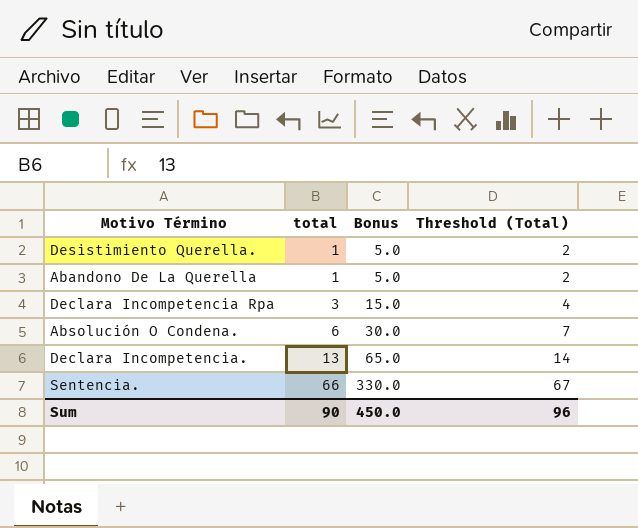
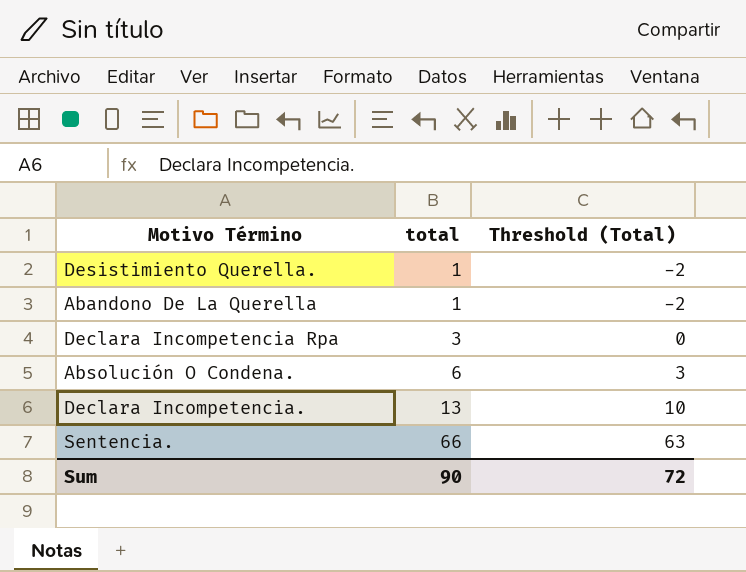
column Bonus | formula: [total] * 5 -> none
column Threshold (Total) | formula: [total] + 1 -> [total] - 3
Sum | Threshold (Total): 96 -> 72

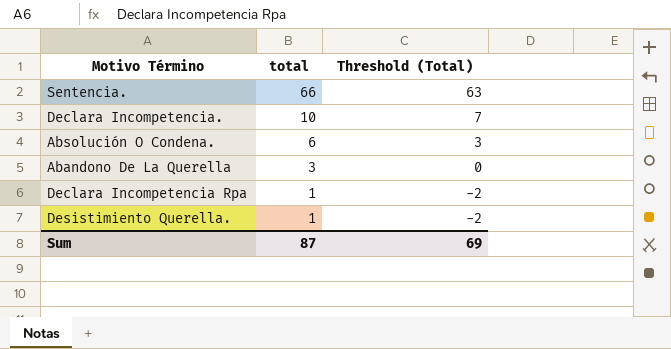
row order: total ascending -> total descending
Declara Incompetencia. | total: 13 -> 10
Declara Incompetencia. | Threshold (Total): 10 -> 7
Abandono De La Querella | total: 1 -> 3
Abandono De La Querella | Threshold (Total): -2 -> 0
Declara Incompetencia Rpa | total: 3 -> 1
Declara Incompetencia Rpa | Threshold (Total): 0 -> -2
Sum | total: 90 -> 87
Sum | Threshold (Total): 72 -> 69

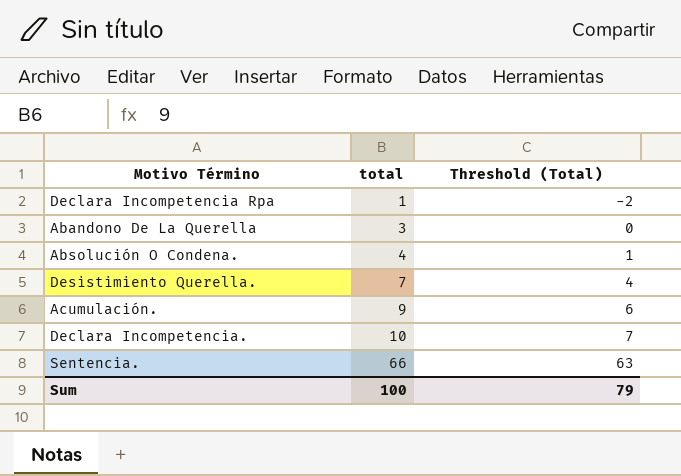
row order: total descending -> total ascending
Absolución O Condena. | total: 6 -> 4
Absolución O Condena. | Threshold (Total): 3 -> 1
Desistimiento Querella. | total: 1 -> 7
Desistimiento Querella. | Threshold (Total): -2 -> 4
row Acumulación.: none -> 9 | 6
Sum | total: 87 -> 100
Sum | Threshold (Total): 69 -> 79

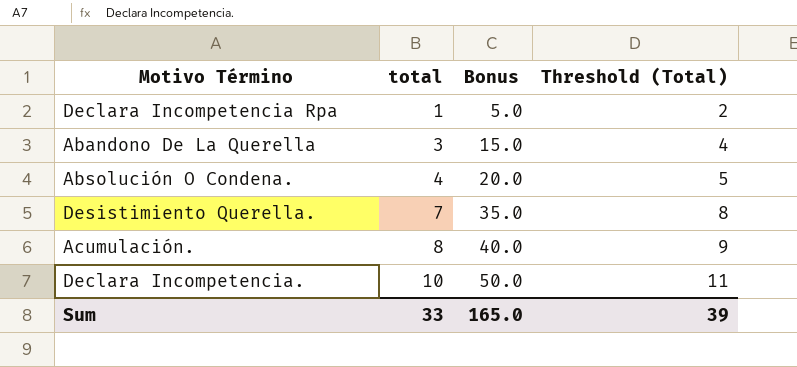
column Bonus | formula: none -> [total] * 5
column Threshold (Total) | formula: [total] - 3 -> [total] + 1
row Sentencia.: 66 | 63 -> none
Acumulación. | total: 9 -> 8
Sum | total: 100 -> 33
Sum | Threshold (Total): 79 -> 39

